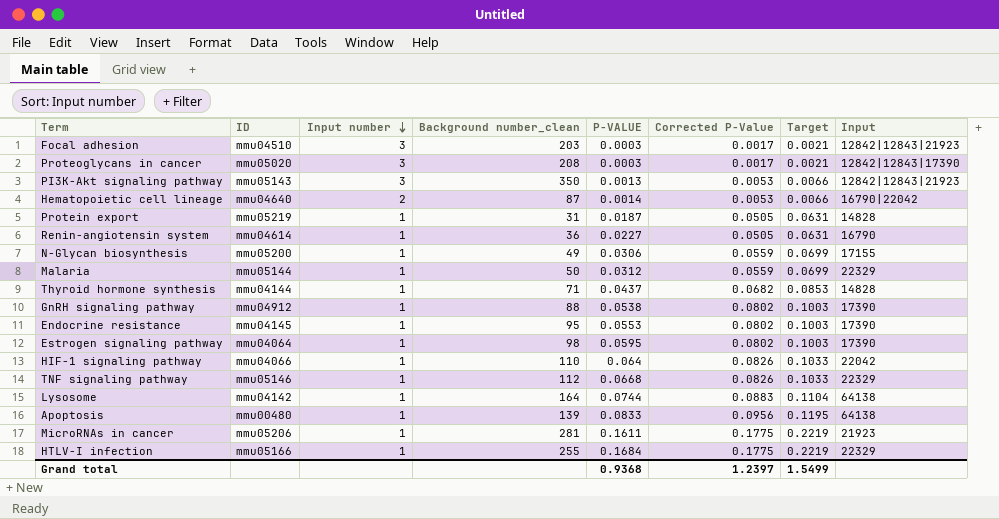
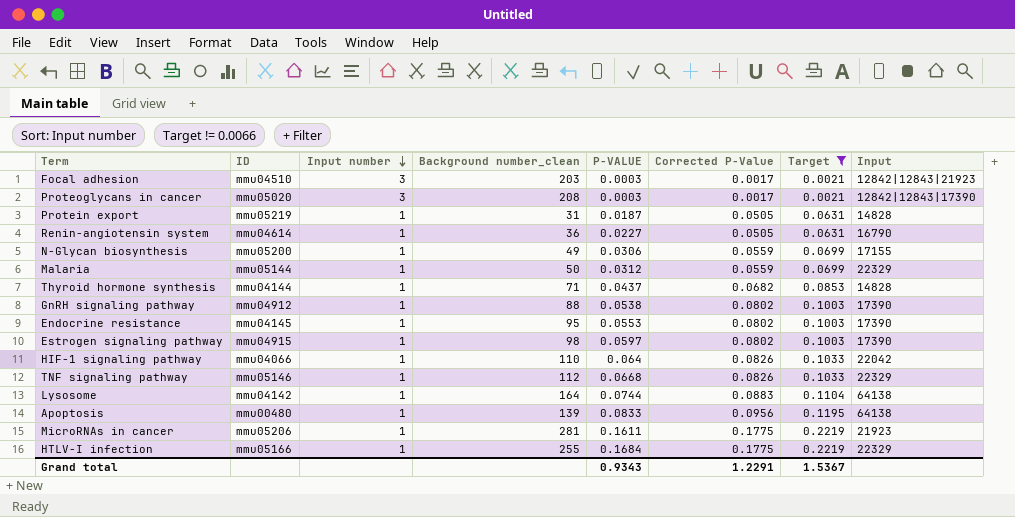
filter: none -> Target != 0.0066
Estrogen signaling pathway | ID: mmu04064 -> mmu04915
Estrogen signaling pathway | P-VALUE: 0.0595 -> 0.0597
Grand total | P-VALUE: 0.9368 -> 0.9343
Grand total | Corrected P-Value: 1.2397 -> 1.2291
Grand total | Target: 1.5499 -> 1.5367

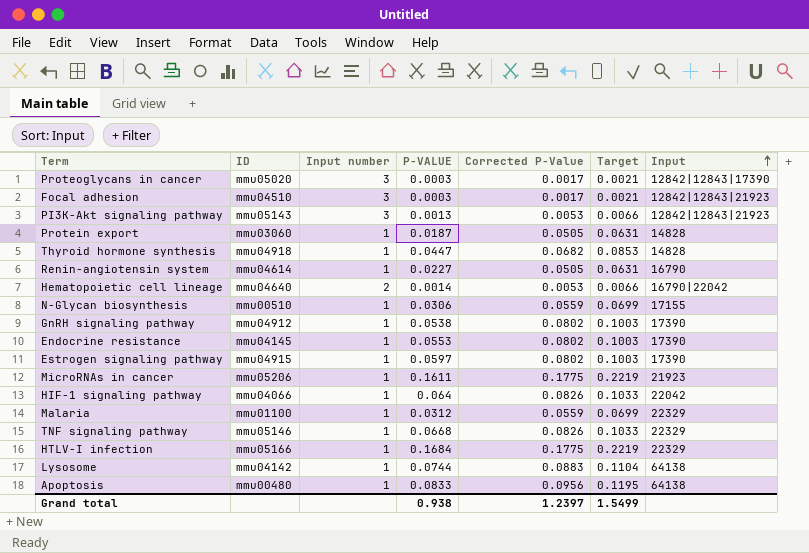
filter: Target != 0.0066 -> none
row order: Input number descending -> Input ascending
column Background number_clean | position: 4 -> none
Protein export | ID: mmu05219 -> mmu03060
Thyroid hormone synthesis | ID: mmu04144 -> mmu04918
Thyroid hormone synthesis | P-VALUE: 0.0437 -> 0.0447
N-Glycan biosynthesis | ID: mmu05200 -> mmu00510
Malaria | ID: mmu05144 -> mmu01100
Grand total | P-VALUE: 0.9343 -> 0.938
Grand total | Corrected P-Value: 1.2291 -> 1.2397
Grand total | Target: 1.5367 -> 1.5499

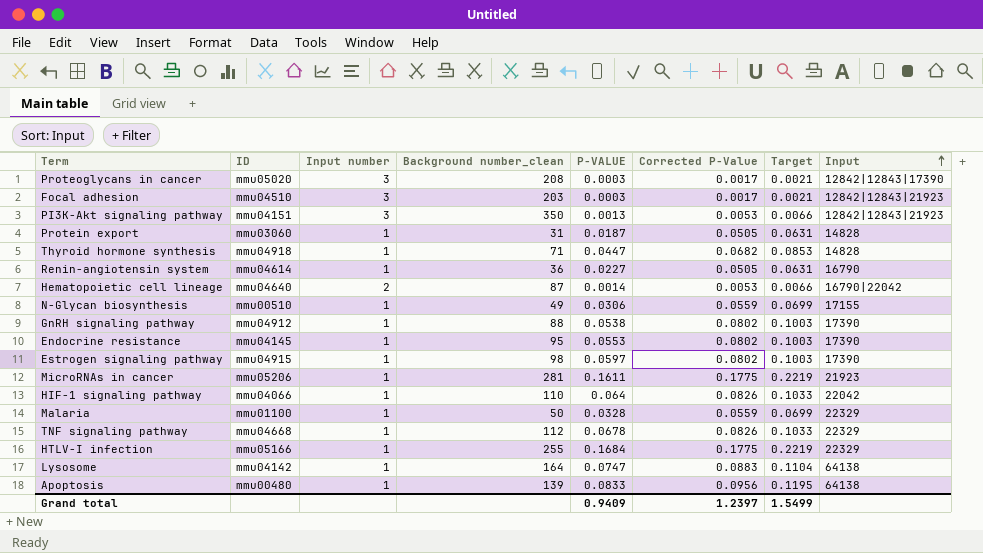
column Background number_clean | position: none -> 4
PI3K-Akt signaling pathway | ID: mmu05143 -> mmu04151
Malaria | P-VALUE: 0.0312 -> 0.0328
TNF signaling pathway | ID: mmu05146 -> mmu04668
TNF signaling pathway | P-VALUE: 0.0668 -> 0.0678
Lysosome | P-VALUE: 0.0744 -> 0.0747
Grand total | P-VALUE: 0.938 -> 0.9409

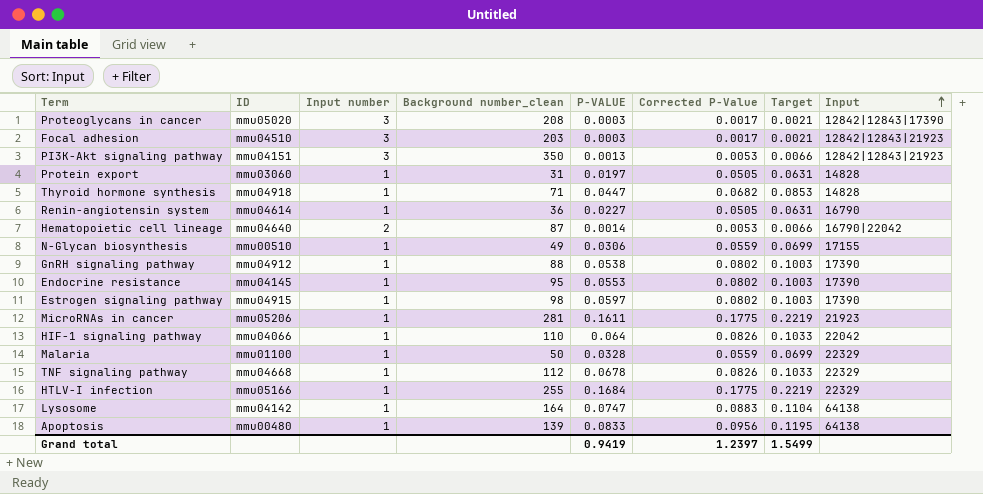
Protein export | P-VALUE: 0.0187 -> 0.0197
Grand total | P-VALUE: 0.9409 -> 0.9419

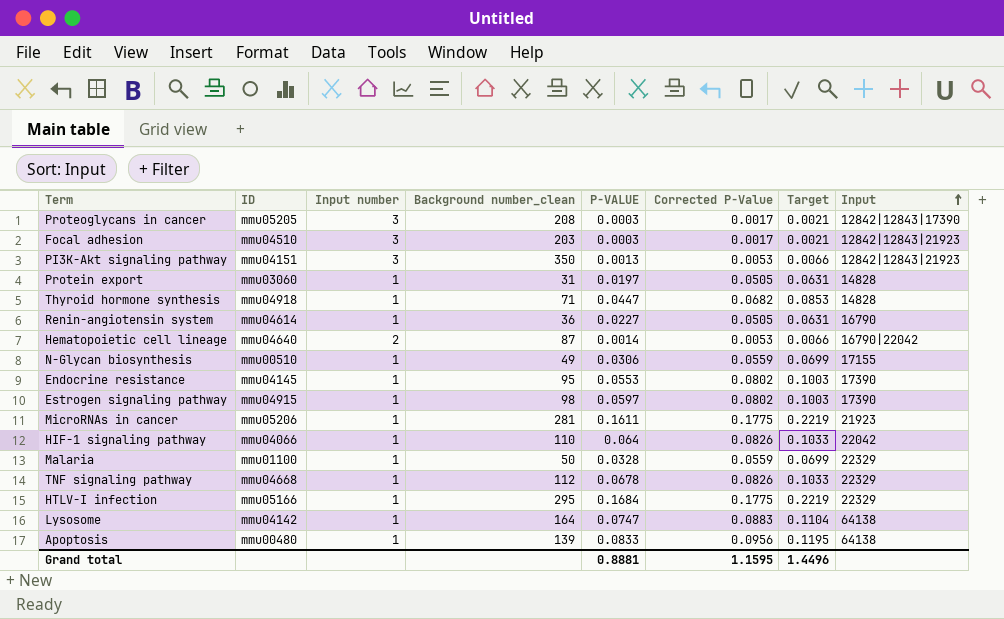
row GnRH signaling pathway: mmu04912 | 1 | 88 | 0.0538 | 0.0802 | 0.1003 | 17390 -> none
Proteoglycans in cancer | ID: mmu05020 -> mmu05205
HTLV-I infection | Background number_clean: 255 -> 295
Grand total | P-VALUE: 0.9419 -> 0.8881
Grand total | Corrected P-Value: 1.2397 -> 1.1595
Grand total | Target: 1.5499 -> 1.4496

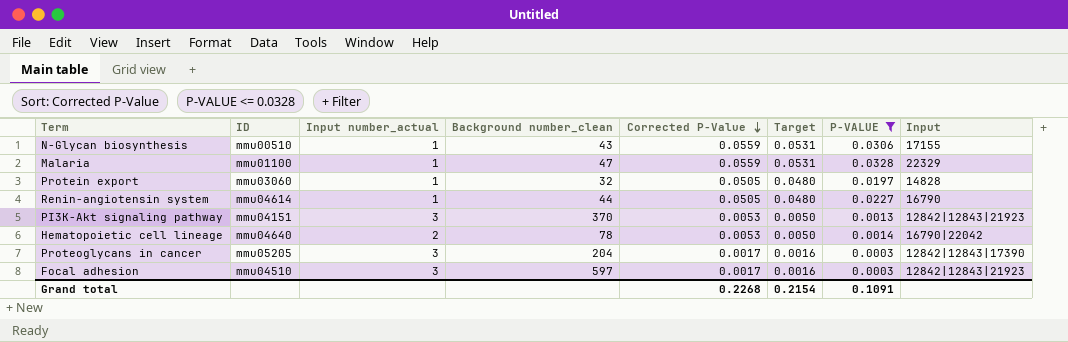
filter: none -> P-VALUE <= 0.0328
row order: Input ascending -> Corrected P-Value descending
column name: Input number -> Input number_actual
column Target | formula: [Corrected P-Value] * 1.25 -> [Corrected P-Value] * 0.95
column P-VALUE | position: 5 -> 7
N-Glycan biosynthesis | Background number_clean: 49 -> 43
Malaria | Background number_clean: 50 -> 47
Protein export | Background number_clean: 31 -> 32
Renin-angiotensin system | Background number_clean: 36 -> 44
PI3K-Akt signaling pathway | Background number_clean: 350 -> 370
Hematopoietic cell lineage | Background number_clean: 87 -> 78
Proteoglycans in cancer | Background number_clean: 208 -> 204
Focal adhesion | Background number_clean: 203 -> 597
Grand total | Corrected P-Value: 1.1595 -> 0.2268
Grand total | Target: 1.4496 -> 0.2154
Grand total | P-VALUE: 0.8881 -> 0.1091

